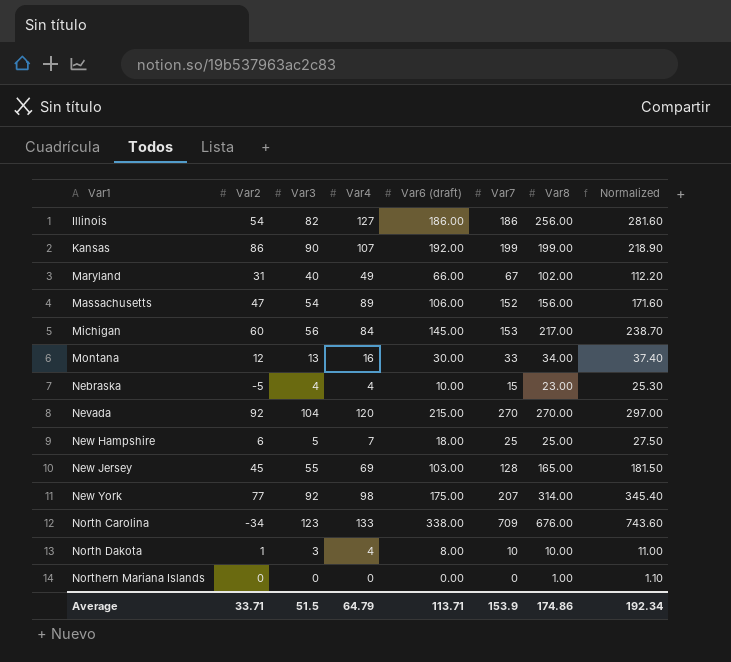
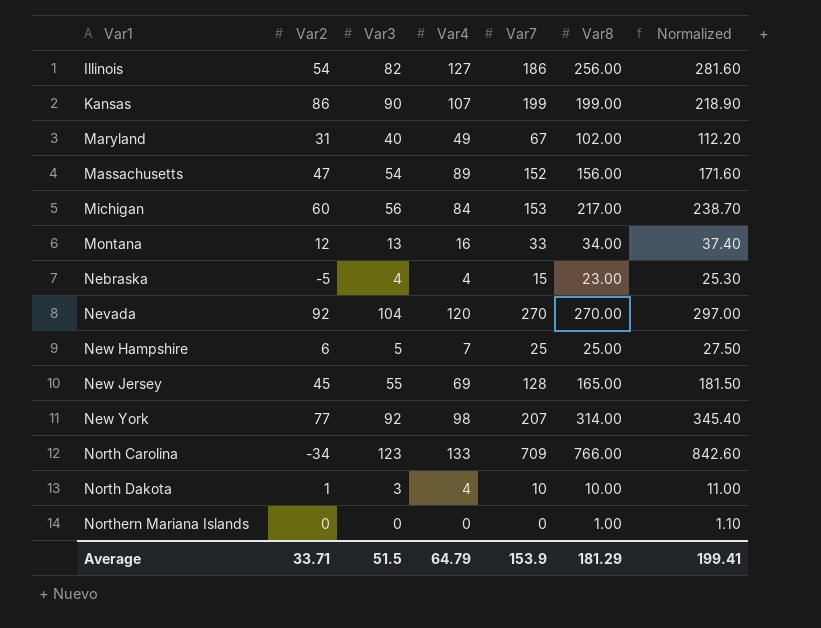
column Var6 (draft) | position: 5 -> none
North Carolina | Var8: 676.00 -> 766.00
North Carolina | Normalized: 743.60 -> 842.60
Average | Var8: 174.86 -> 181.29
Average | Normalized: 192.34 -> 199.41

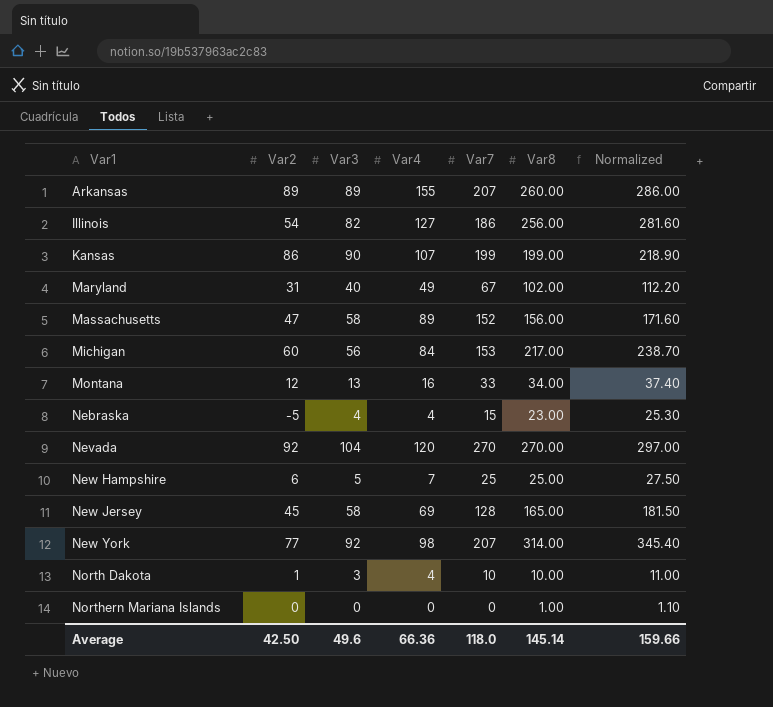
row North Carolina: -34 | 123 | 133 | 709 | 766.00 | 842.60 -> none
row Arkansas: none -> 89 | 89 | 155 | 207 | 260.00 | 286.00
Massachusetts | Var3: 54 -> 58
New Jersey | Var3: 55 -> 58
Average | Var2: 33.71 -> 42.50
Average | Var3: 51.5 -> 49.6
Average | Var4: 64.79 -> 66.36
Average | Var7: 153.9 -> 118.0
Average | Var8: 181.29 -> 145.14
Average | Normalized: 199.41 -> 159.66

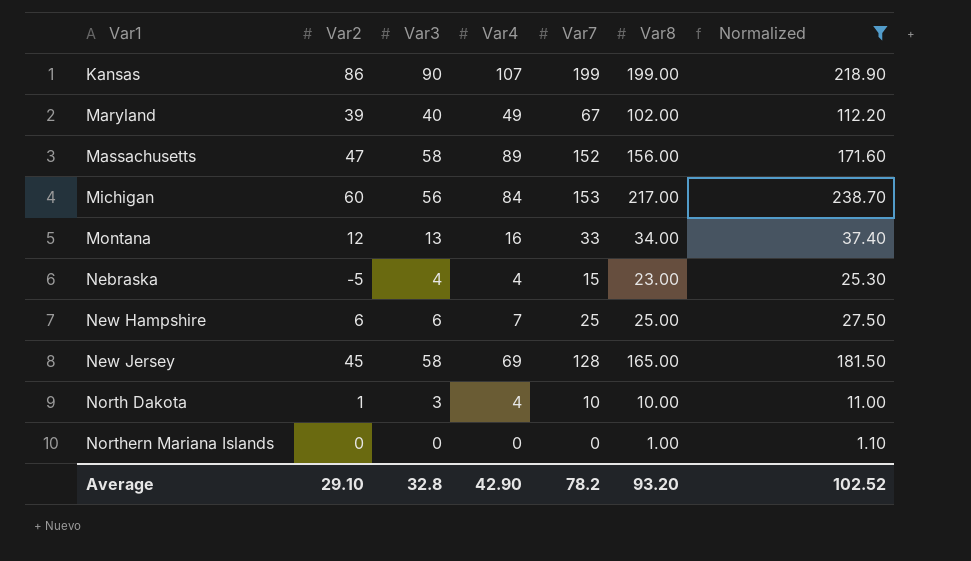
filter: none -> Normalized <= 238.70
Maryland | Var2: 31 -> 39
New Hampshire | Var3: 5 -> 6
Average | Var2: 42.50 -> 29.10
Average | Var3: 49.6 -> 32.8
Average | Var4: 66.36 -> 42.90
Average | Var7: 118.0 -> 78.2
Average | Var8: 145.14 -> 93.20
Average | Normalized: 159.66 -> 102.52

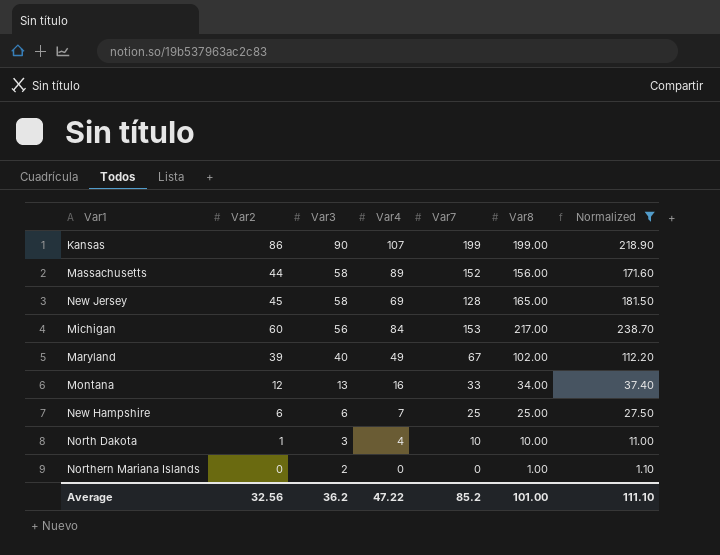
row order: Var1 ascending -> Var3 descending
row Nebraska: -5 | 4 | 4 | 15 | 23.00 | 25.30 -> none
Massachusetts | Var2: 47 -> 44
Northern Mariana Islands | Var3: 0 -> 2
Average | Var2: 29.10 -> 32.56
Average | Var3: 32.8 -> 36.2
Average | Var4: 42.90 -> 47.22
Average | Var7: 78.2 -> 85.2
Average | Var8: 93.20 -> 101.00
Average | Normalized: 102.52 -> 111.10

